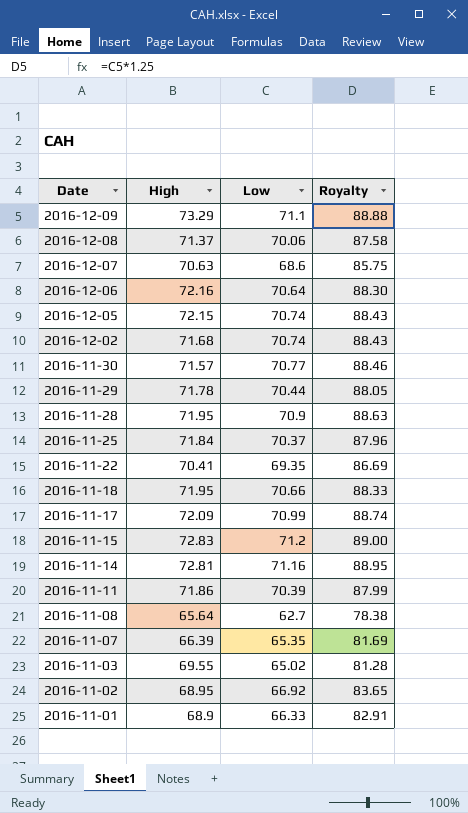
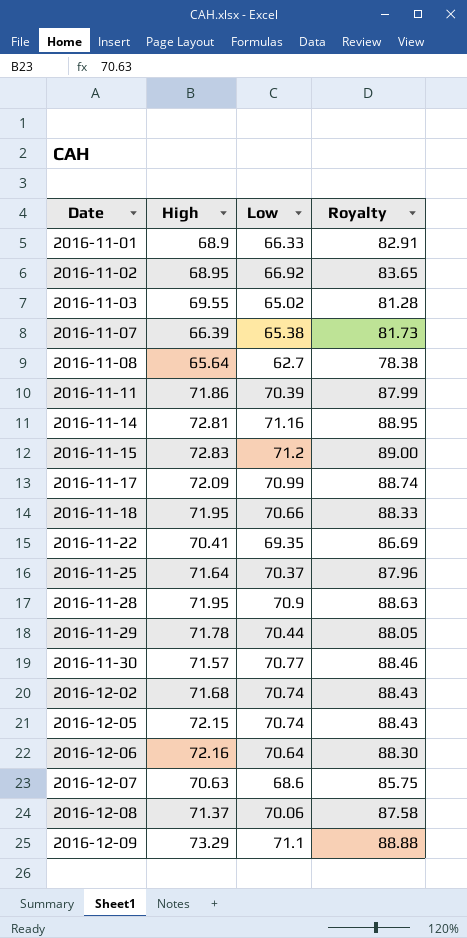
row order: Date descending -> Date ascending
2016-11-07 | Low: 65.35 -> 65.38
2016-11-07 | Royalty: 81.69 -> 81.73
2016-11-25 | High: 71.84 -> 71.64

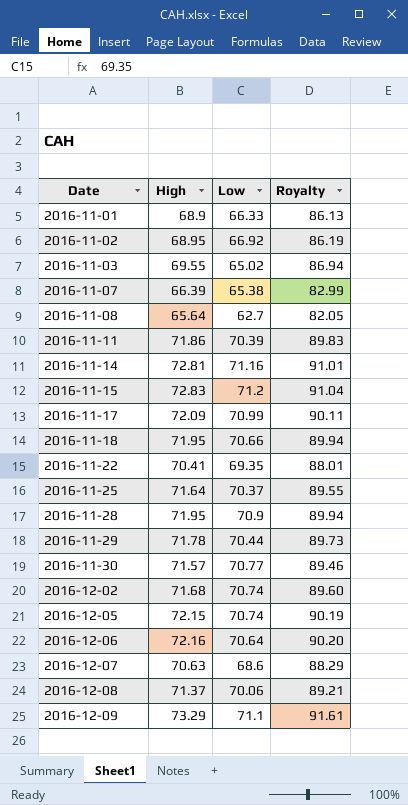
column Royalty | formula: [Low] * 1.25 -> [High] * 1.25

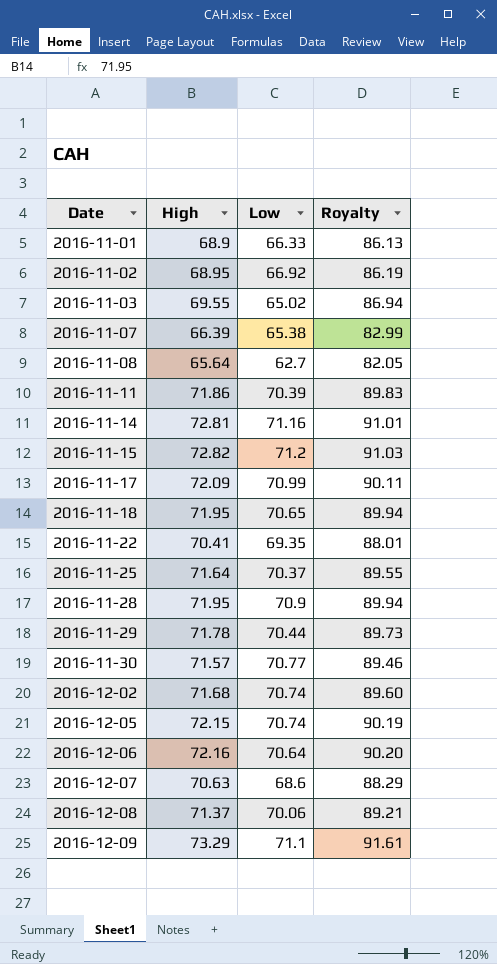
2016-11-15 | High: 72.83 -> 72.82
2016-11-15 | Royalty: 91.04 -> 91.03
2016-11-18 | Low: 70.66 -> 70.65

